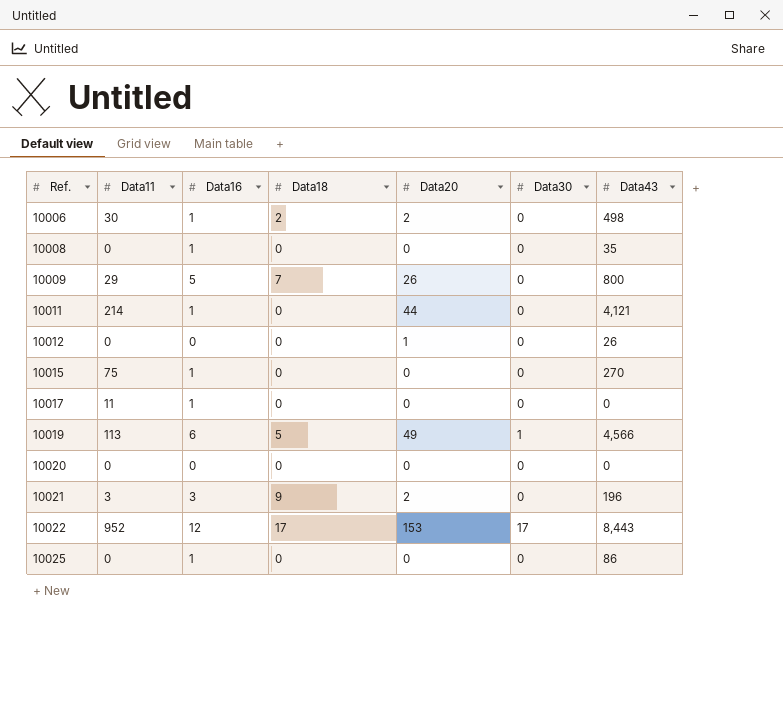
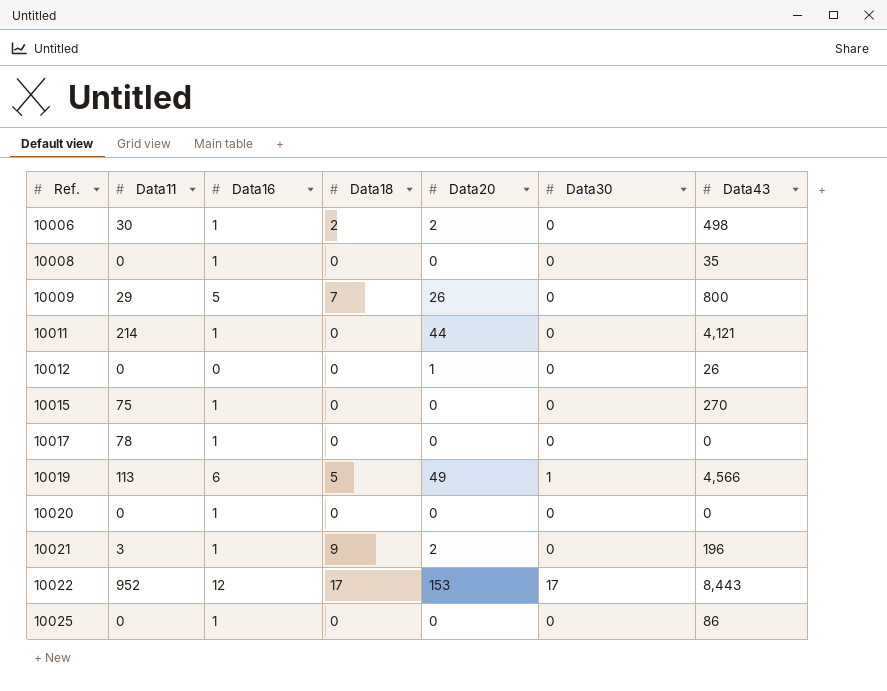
10017 | Data11: 11 -> 78
10020 | Data16: 0 -> 1
10021 | Data16: 3 -> 1

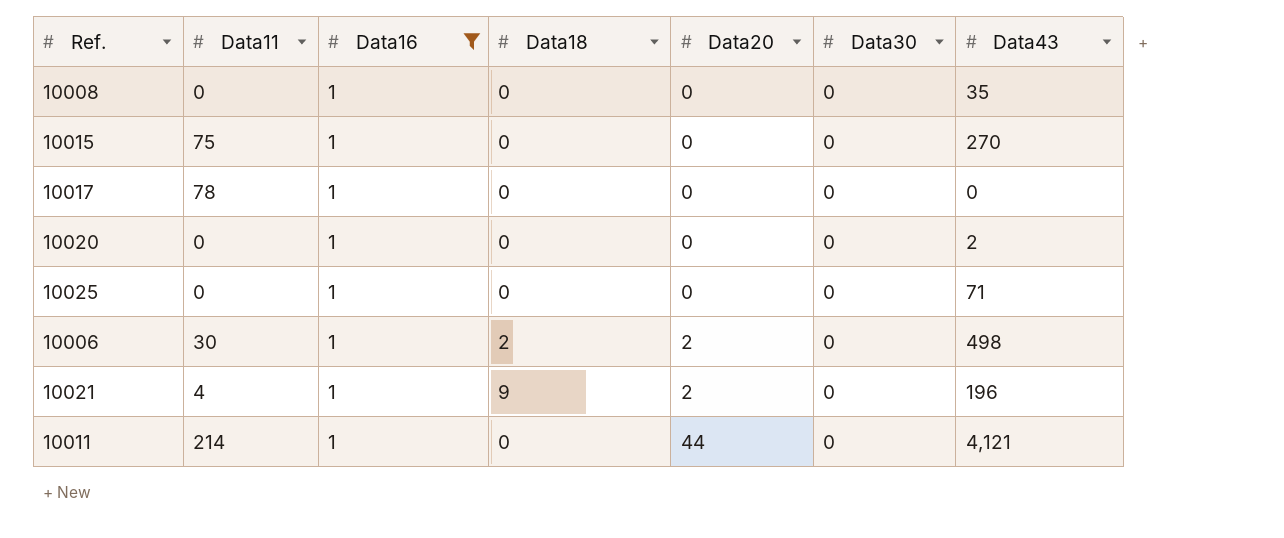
filter: none -> Data16 = 1
row order: Ref. ascending -> Data20 ascending
10020 | Data43: 0 -> 2
10025 | Data43: 86 -> 71
10021 | Data11: 3 -> 4

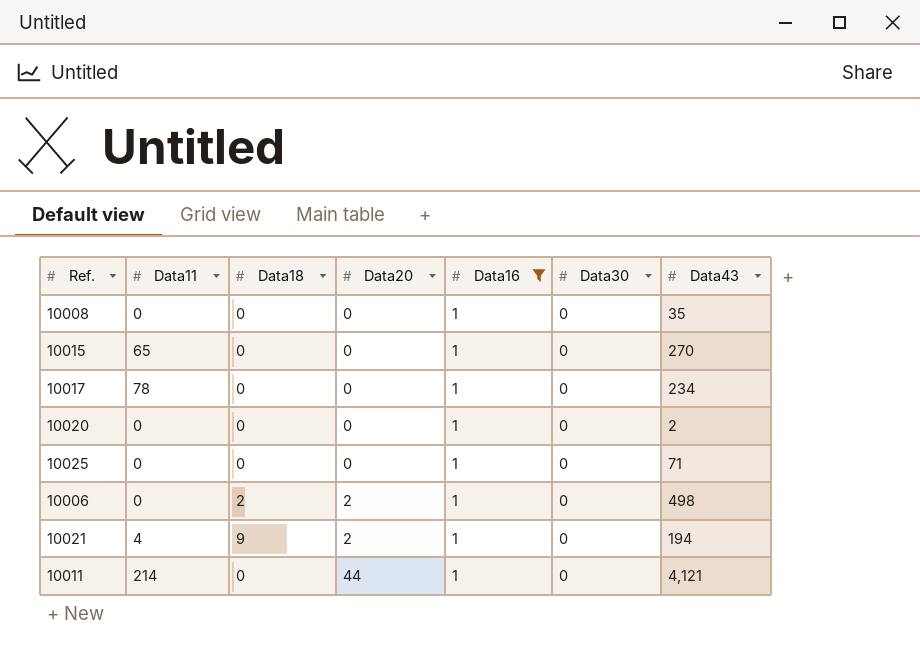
column Data16 | position: 3 -> 5
10015 | Data11: 75 -> 65
10017 | Data43: 0 -> 234
10006 | Data11: 30 -> 0
10021 | Data43: 196 -> 194

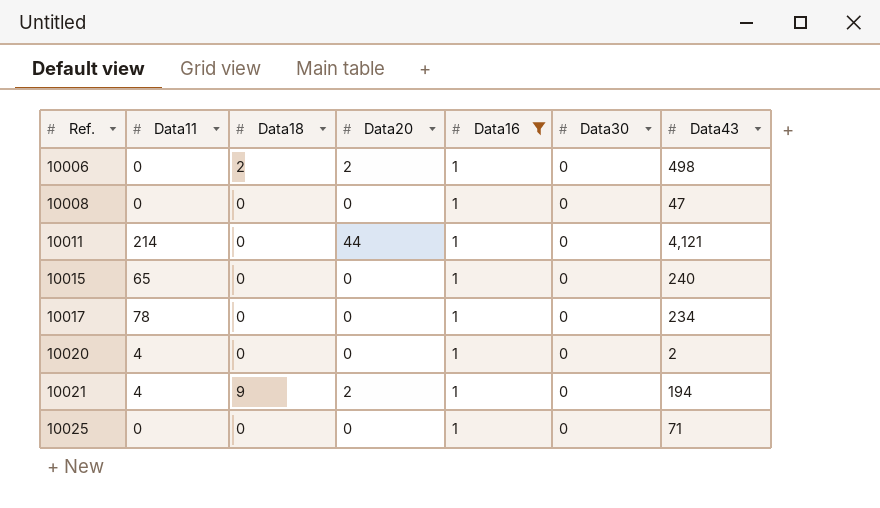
row order: Data20 ascending -> Ref. ascending
10008 | Data43: 35 -> 47
10015 | Data43: 270 -> 240
10020 | Data11: 0 -> 4

